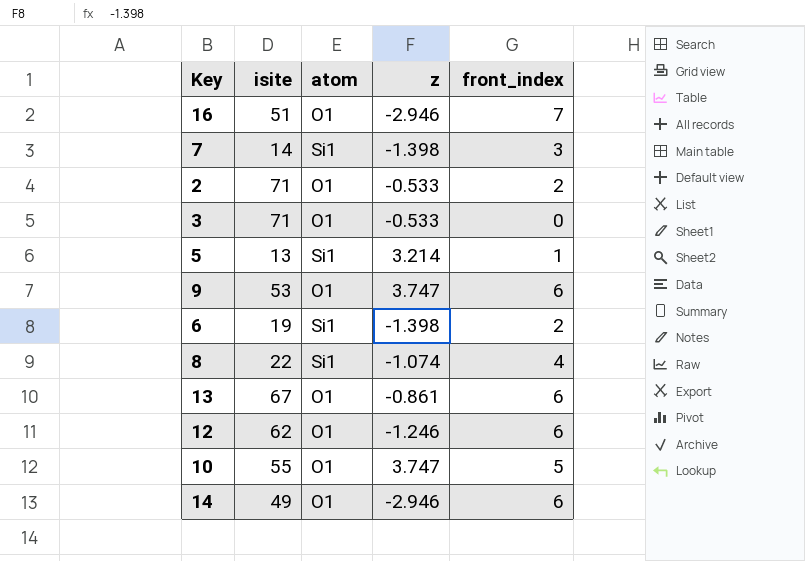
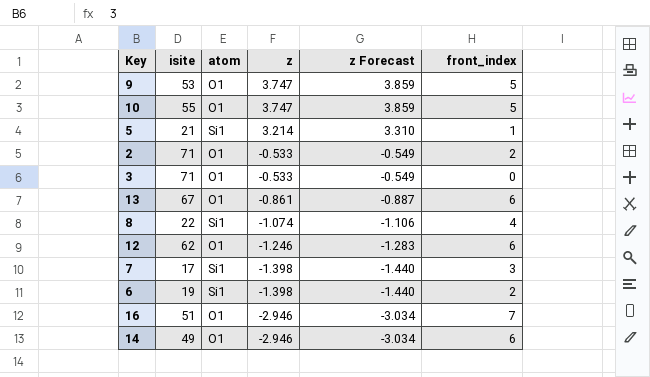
row order: none -> z descending
column z Forecast | formula: none -> [z] * 1.03
9 | front_index: 6 -> 5
5 | isite: 13 -> 21
7 | isite: 14 -> 17

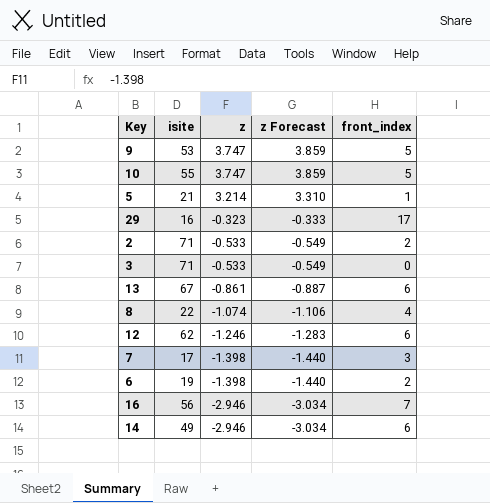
column atom | position: 3 -> none
row 29: none -> 16 | -0.323 | -0.333 | 17
16 | isite: 51 -> 56

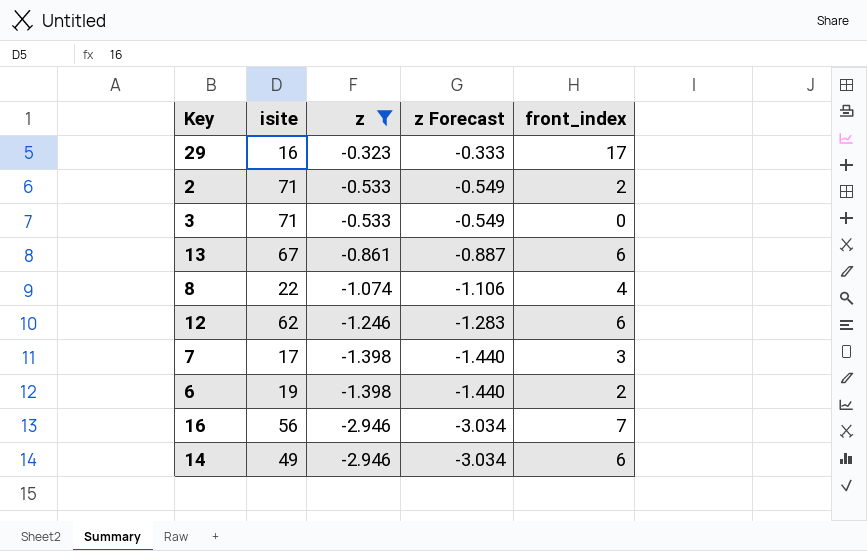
filter: none -> z <= -0.323

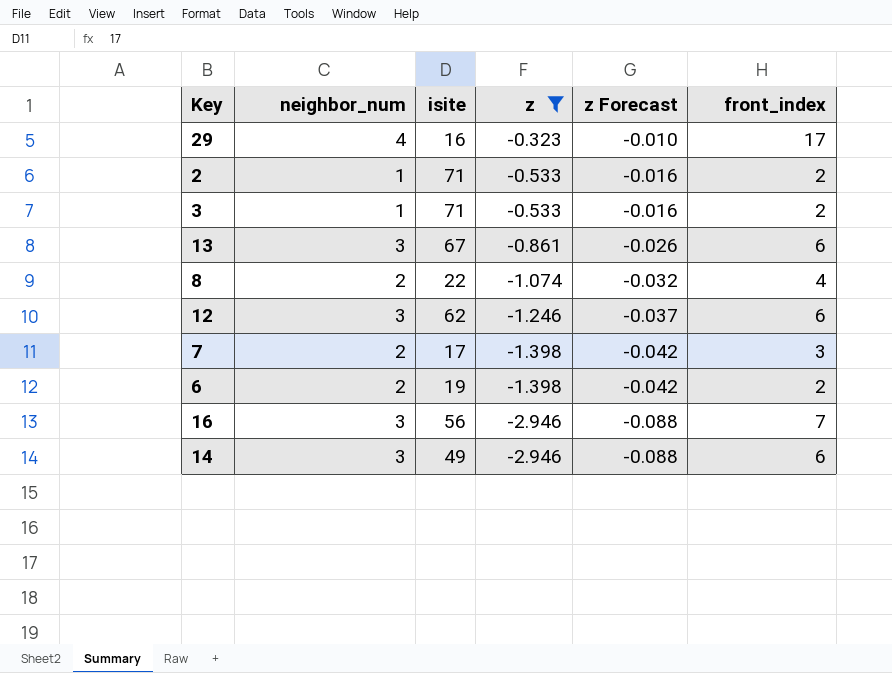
column neighbor_num | position: none -> 2
column z Forecast | formula: [z] * 1.03 -> [z] * 0.03
3 | front_index: 0 -> 2

